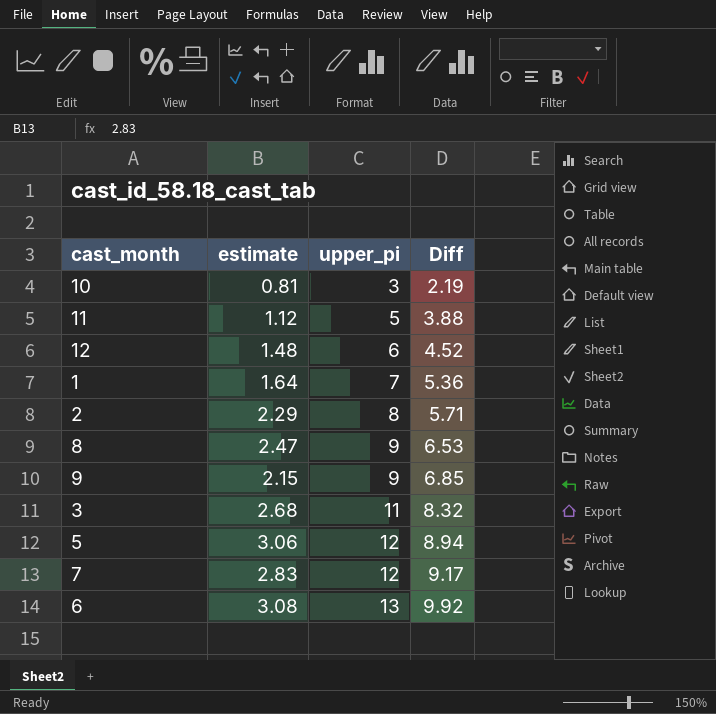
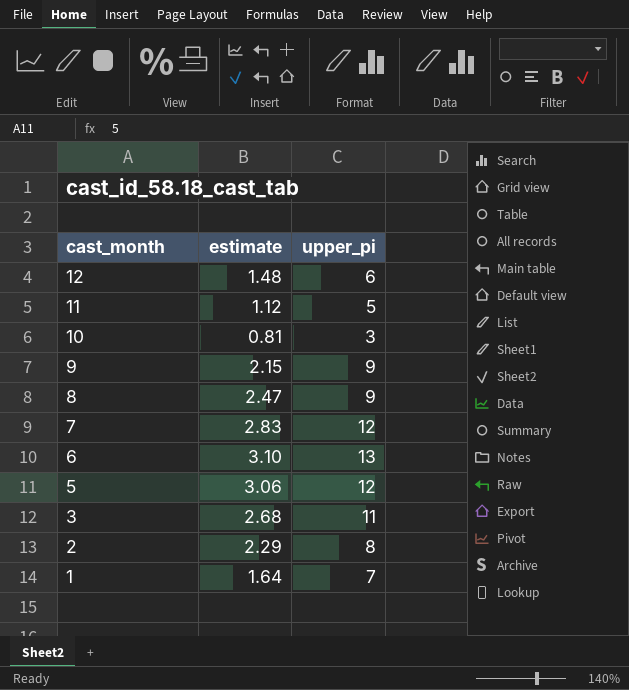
row order: upper_pi ascending -> cast_month descending
column Diff | formula: [upper_pi] - [estimate] -> none
6 | estimate: 3.08 -> 3.10

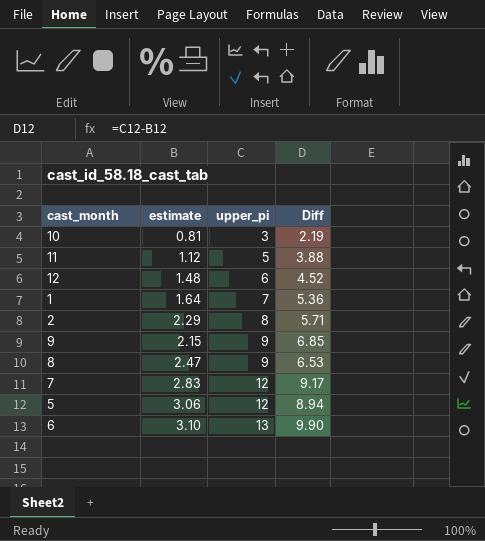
row order: cast_month descending -> upper_pi ascending
column Diff | formula: none -> [upper_pi] - [estimate]
row 3: 2.68 | 11 -> none

